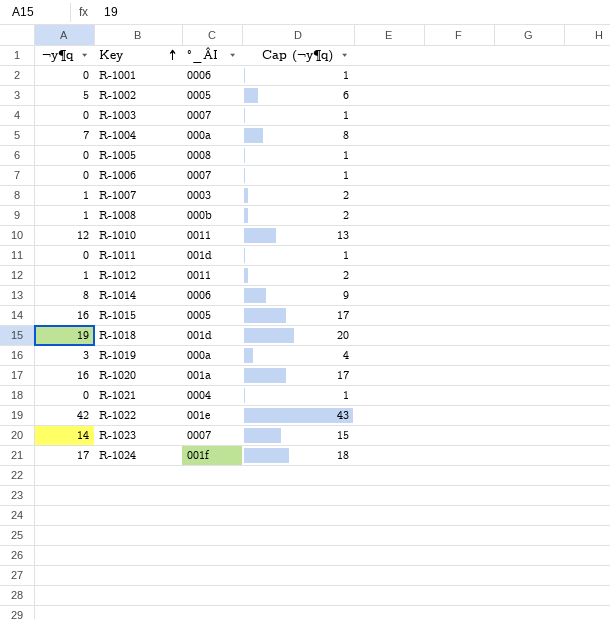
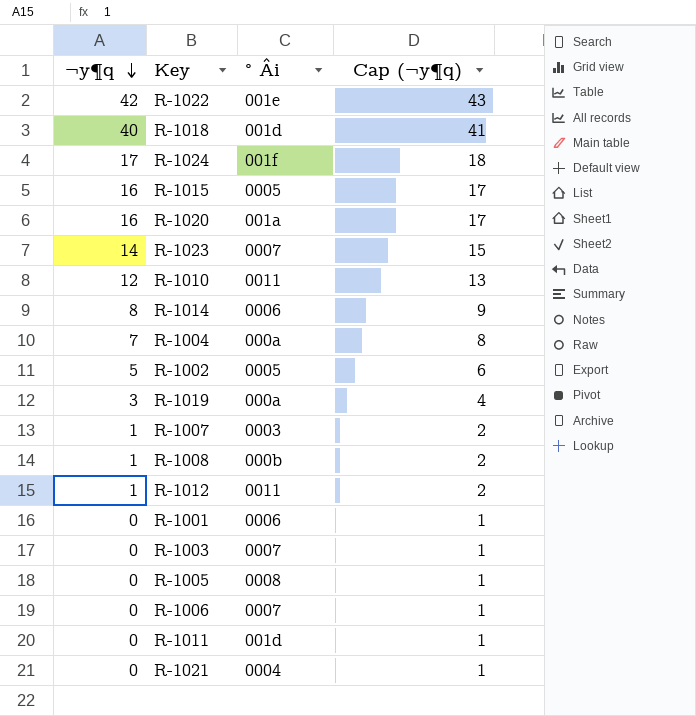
row order: Key ascending -> ¬y¶q descending
column name: °_ÂI -> ° Âi
R-1018 | ¬y¶q: 19 -> 40
R-1018 | Cap (¬y¶q): 20 -> 41

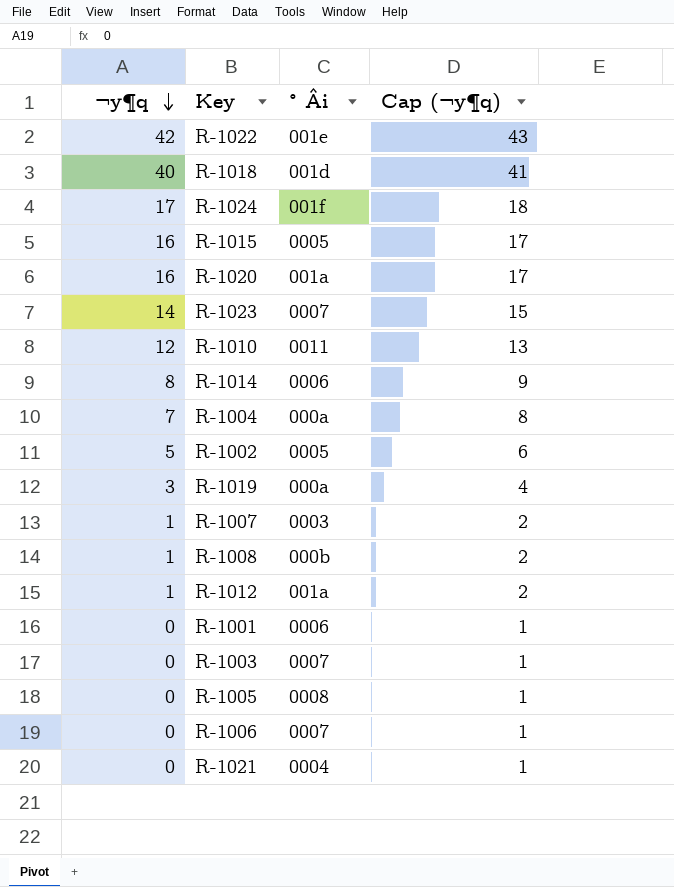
row R-1011: 0 | 001d | 1 -> none
R-1012 | ° Âi: 0011 -> 001a

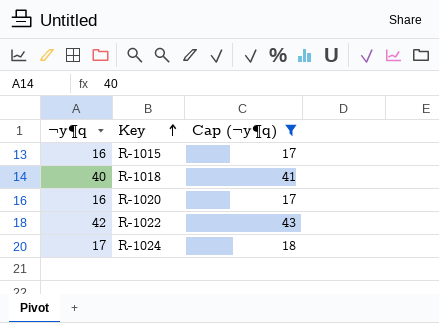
filter: none -> Cap (¬y¶q) >= 17
row order: ¬y¶q descending -> Key ascending
column ° Âi | position: 3 -> none

